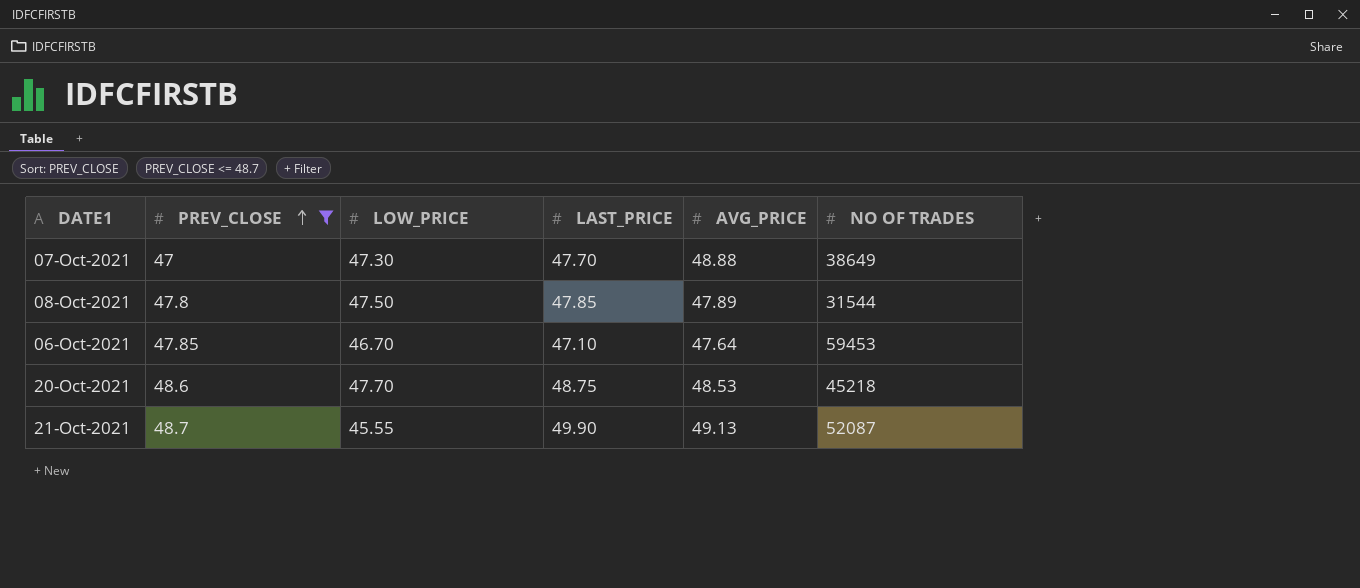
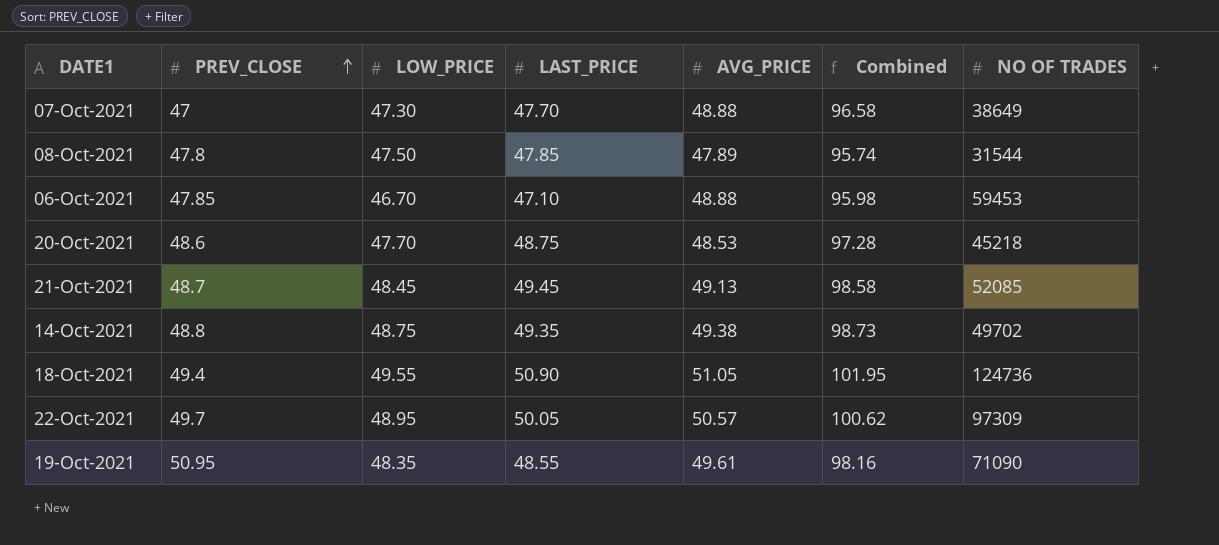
filter: PREV_CLOSE <= 48.7 -> none
column Combined | formula: none -> [LAST_PRICE] + [AVG_PRICE]
06-Oct-2021 | AVG_PRICE: 47.64 -> 48.88
21-Oct-2021 | LOW_PRICE: 45.55 -> 48.45
21-Oct-2021 | LAST_PRICE: 49.90 -> 49.45
21-Oct-2021 | NO OF TRADES: 52087 -> 52085

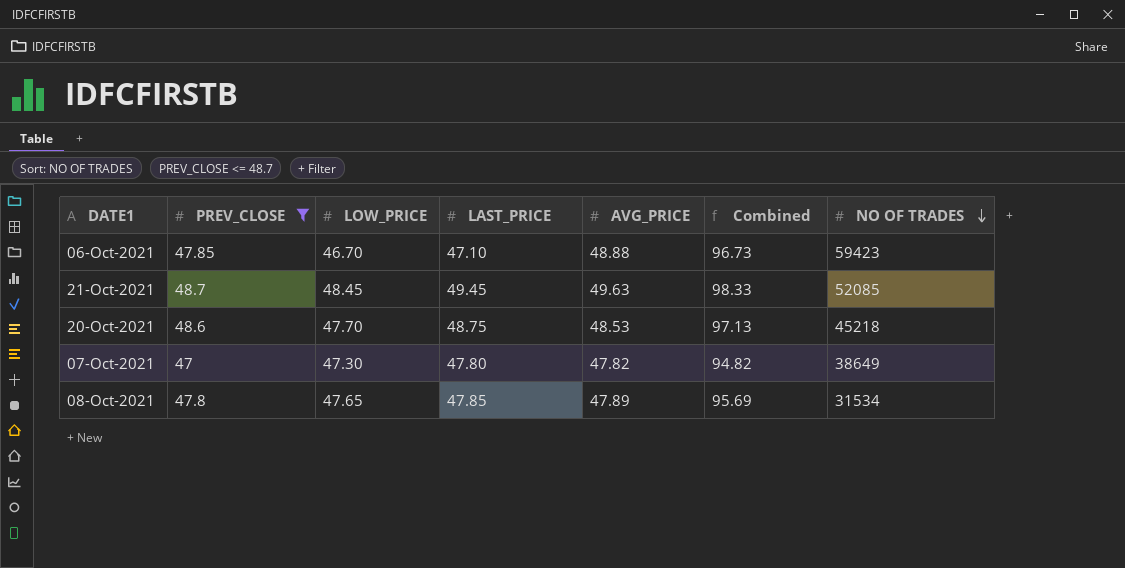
filter: none -> PREV_CLOSE <= 48.7
row order: PREV_CLOSE ascending -> NO OF TRADES descending
column Combined | formula: [LAST_PRICE] + [AVG_PRICE] -> [PREV_CLOSE] + [AVG_PRICE]
06-Oct-2021 | NO OF TRADES: 59453 -> 59423
21-Oct-2021 | AVG_PRICE: 49.13 -> 49.63
07-Oct-2021 | LAST_PRICE: 47.70 -> 47.80
07-Oct-2021 | AVG_PRICE: 48.88 -> 47.82
08-Oct-2021 | LOW_PRICE: 47.50 -> 47.65
08-Oct-2021 | NO OF TRADES: 31544 -> 31534

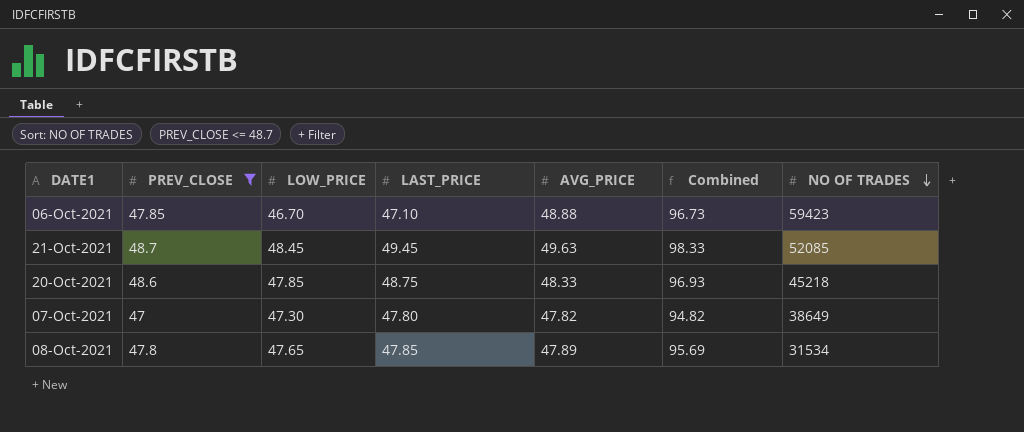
20-Oct-2021 | LOW_PRICE: 47.70 -> 47.85
20-Oct-2021 | AVG_PRICE: 48.53 -> 48.33
20-Oct-2021 | Combined: 97.13 -> 96.93

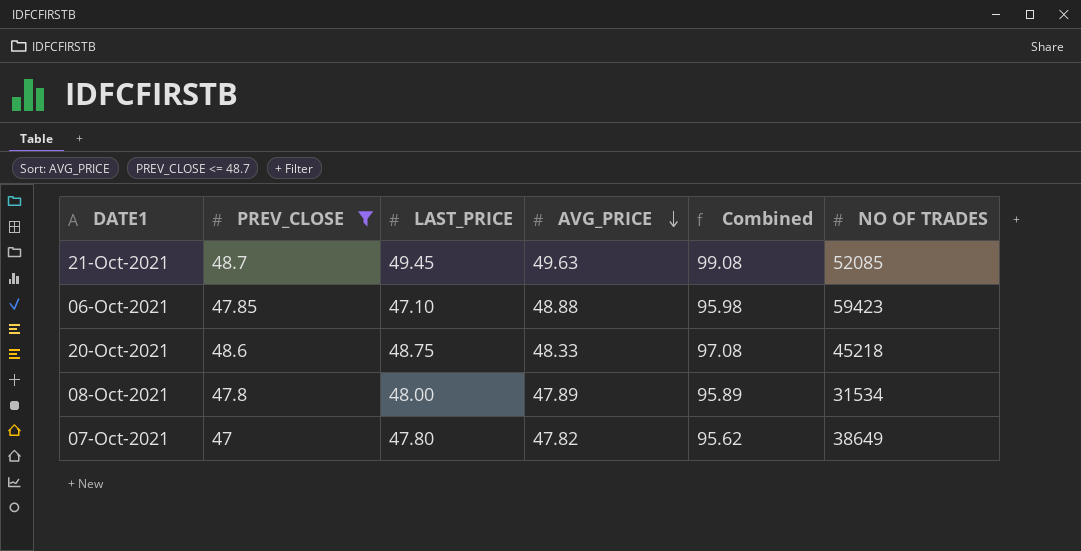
row order: NO OF TRADES descending -> AVG_PRICE descending
column LOW_PRICE | position: 3 -> none
column Combined | formula: [PREV_CLOSE] + [AVG_PRICE] -> [LAST_PRICE] + [AVG_PRICE]
08-Oct-2021 | LAST_PRICE: 47.85 -> 48.00

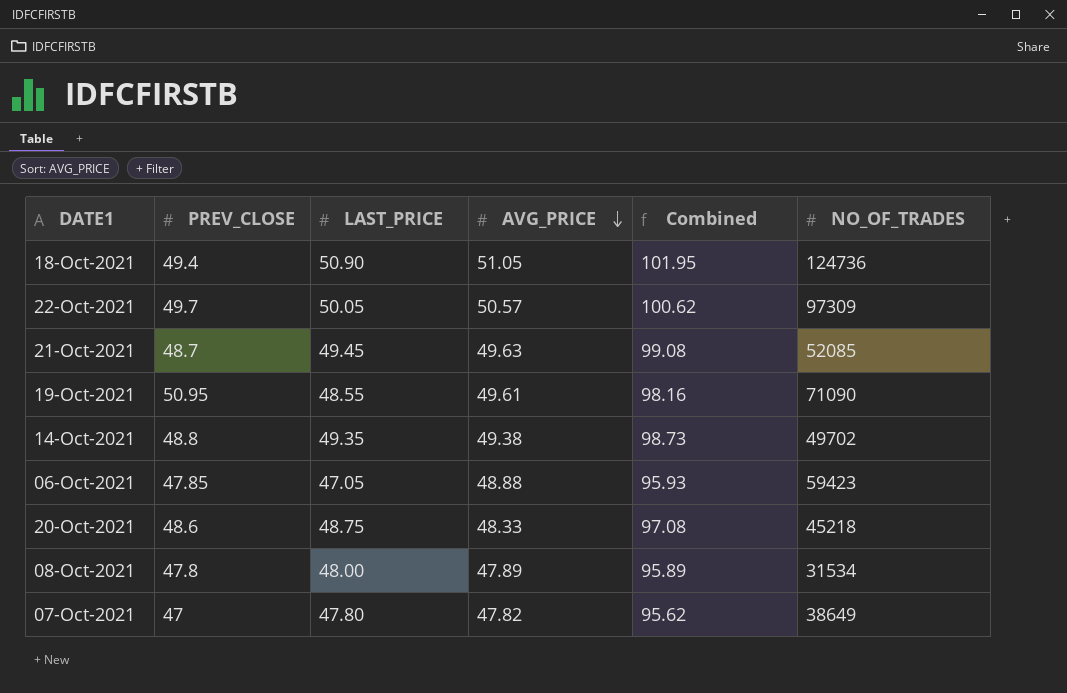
filter: PREV_CLOSE <= 48.7 -> none
column name: NO OF TRADES -> NO_OF_TRADES
06-Oct-2021 | LAST_PRICE: 47.10 -> 47.05
06-Oct-2021 | Combined: 95.98 -> 95.93

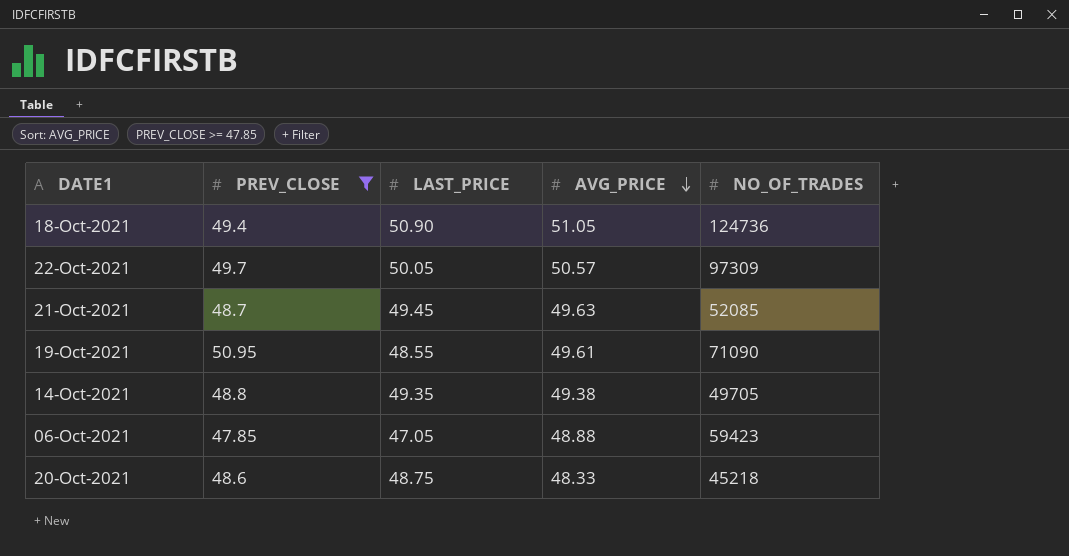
filter: none -> PREV_CLOSE >= 47.85
column Combined | formula: [LAST_PRICE] + [AVG_PRICE] -> none
14-Oct-2021 | NO_OF_TRADES: 49702 -> 49705

